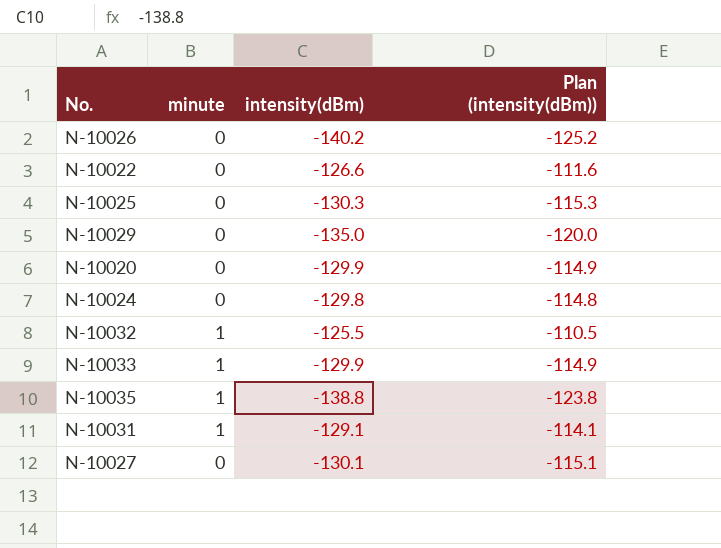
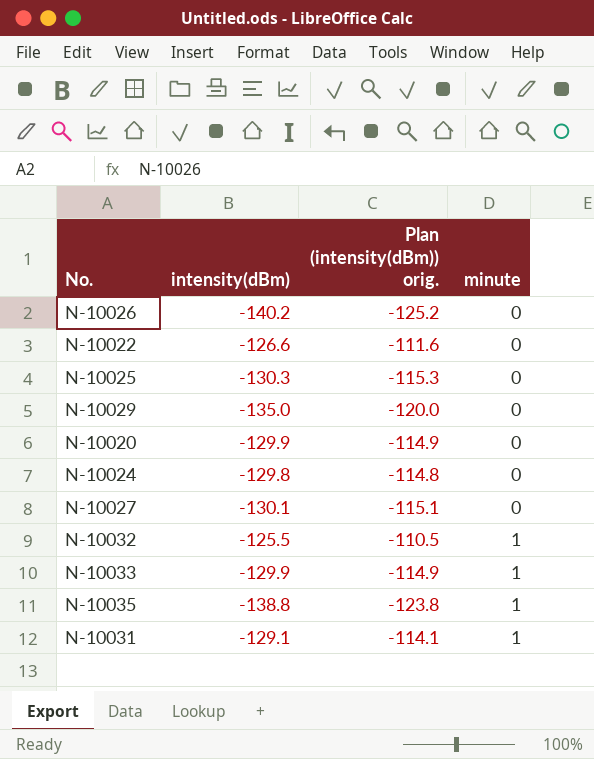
row order: none -> minute ascending
column name: Plan (intensity(dBm)) -> Plan (intensity(dBm)) orig.
column minute | position: 2 -> 4

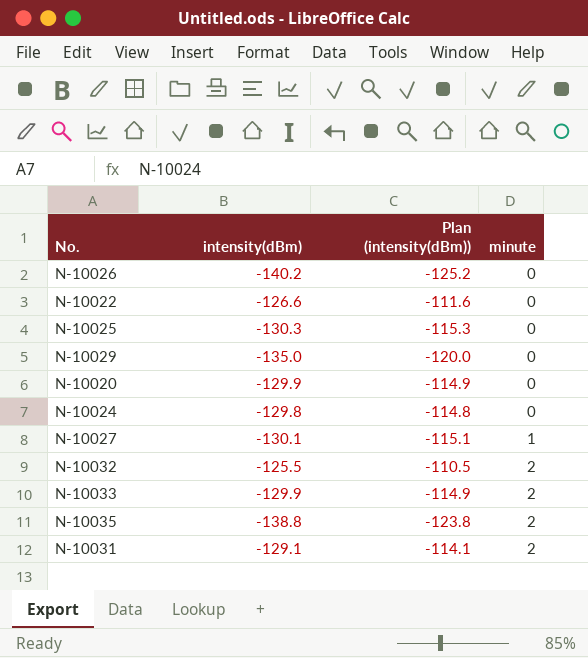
column name: Plan (intensity(dBm)) orig. -> Plan (intensity(dBm))
N-10027 | minute: 0 -> 1
N-10032 | minute: 1 -> 2
N-10033 | minute: 1 -> 2
N-10035 | minute: 1 -> 2
N-10031 | minute: 1 -> 2

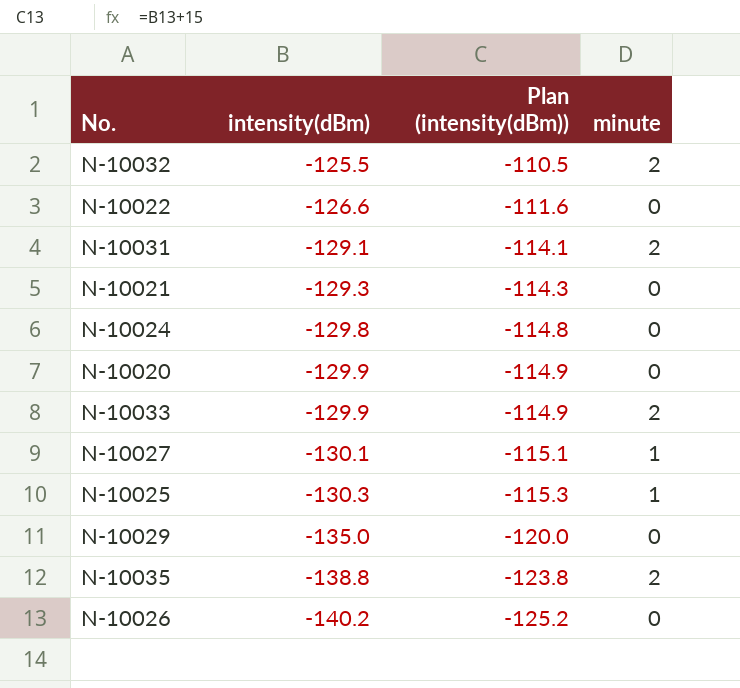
row order: minute ascending -> intensity(dBm) descending
row N-10021: none -> -129.3 | -114.3 | 0
N-10025 | minute: 0 -> 1

